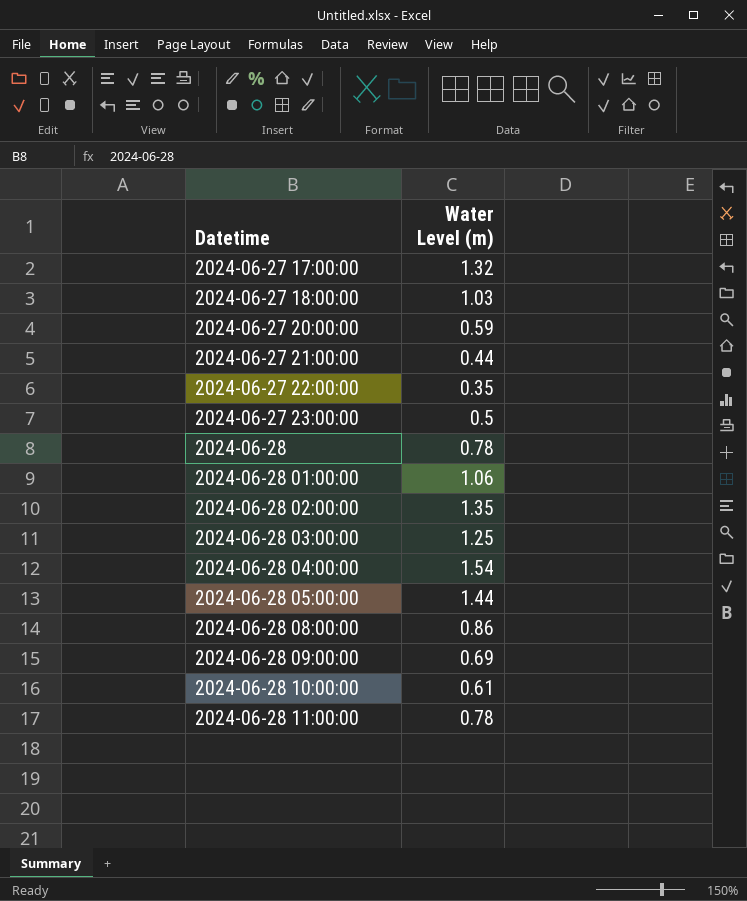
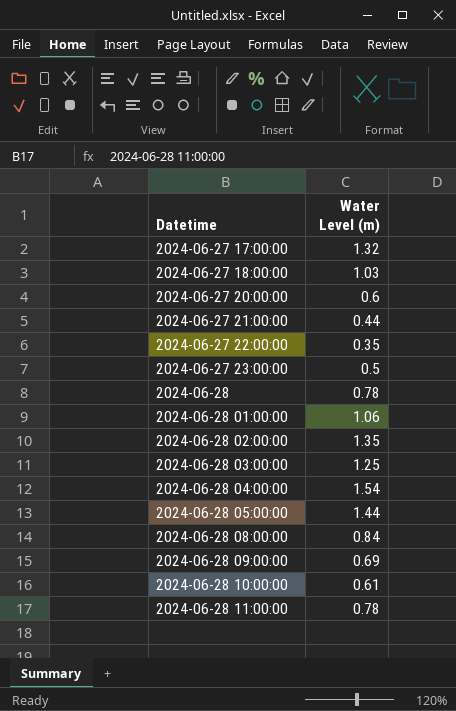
2024-06-27 20:00:00 | Water Level (m): 0.59 -> 0.6
2024-06-28 08:00:00 | Water Level (m): 0.86 -> 0.84

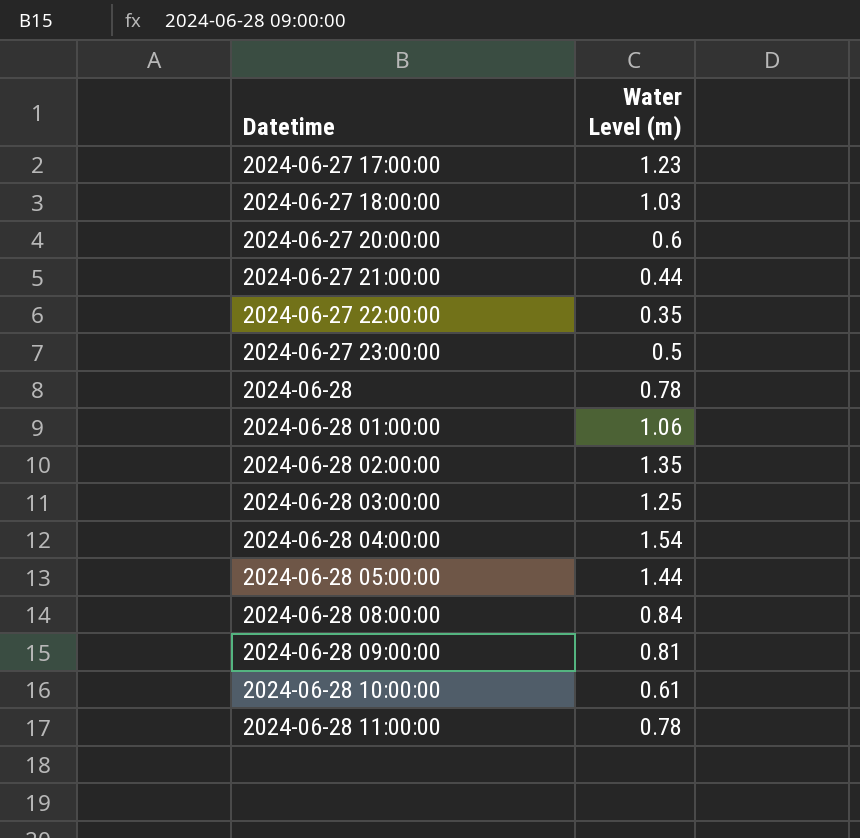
2024-06-27 17:00:00 | Water Level (m): 1.32 -> 1.23
2024-06-28 09:00:00 | Water Level (m): 0.69 -> 0.81

